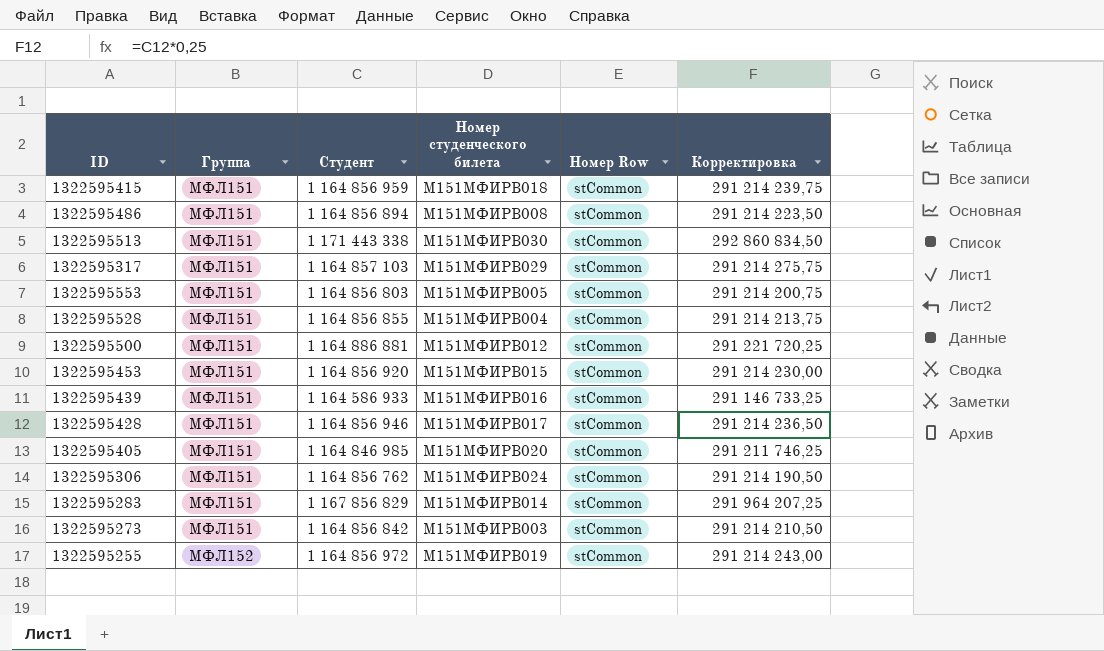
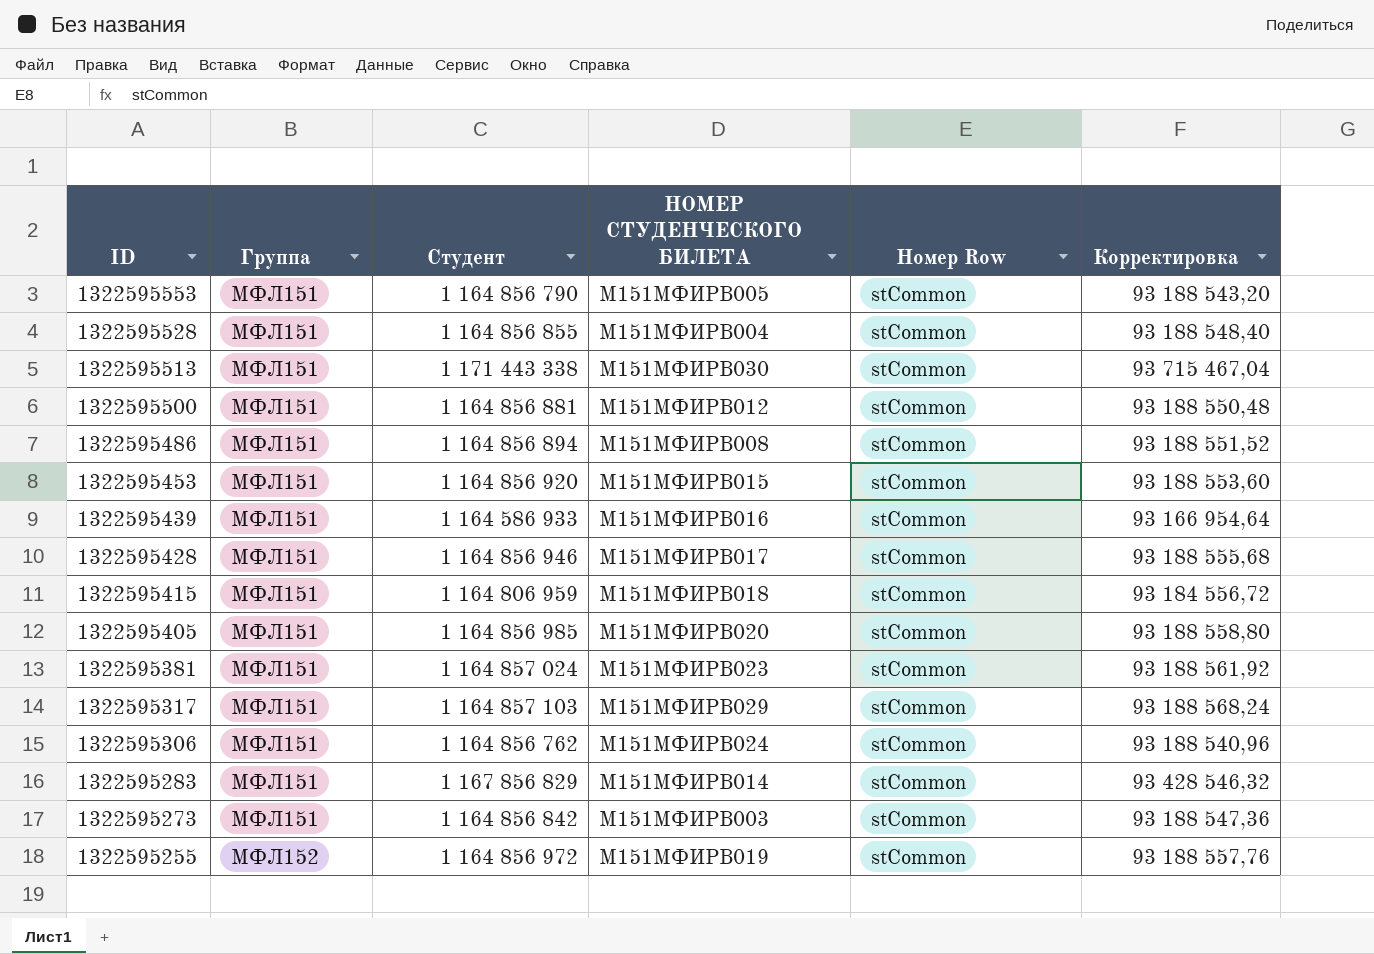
row order: Группа ascending -> ID descending
column name: Номер студенческого билета -> НОМЕР СТУДЕНЧЕСКОГО БИЛЕТА
column Корректировка | formula: [Студент] * 0,25 -> [Студент] * 0,08
1322595553 | Студент: 1 164 856 803 -> 1 164 856 790
1322595500 | Студент: 1 164 886 881 -> 1 164 856 881
1322595415 | Студент: 1 164 856 959 -> 1 164 806 959
1322595405 | Студент: 1 164 846 985 -> 1 164 856 985
row 1322595381: none -> МФЛ151 | 1 164 857 024 | М151МФИРВ023 | stCommon | 93 188 561,92

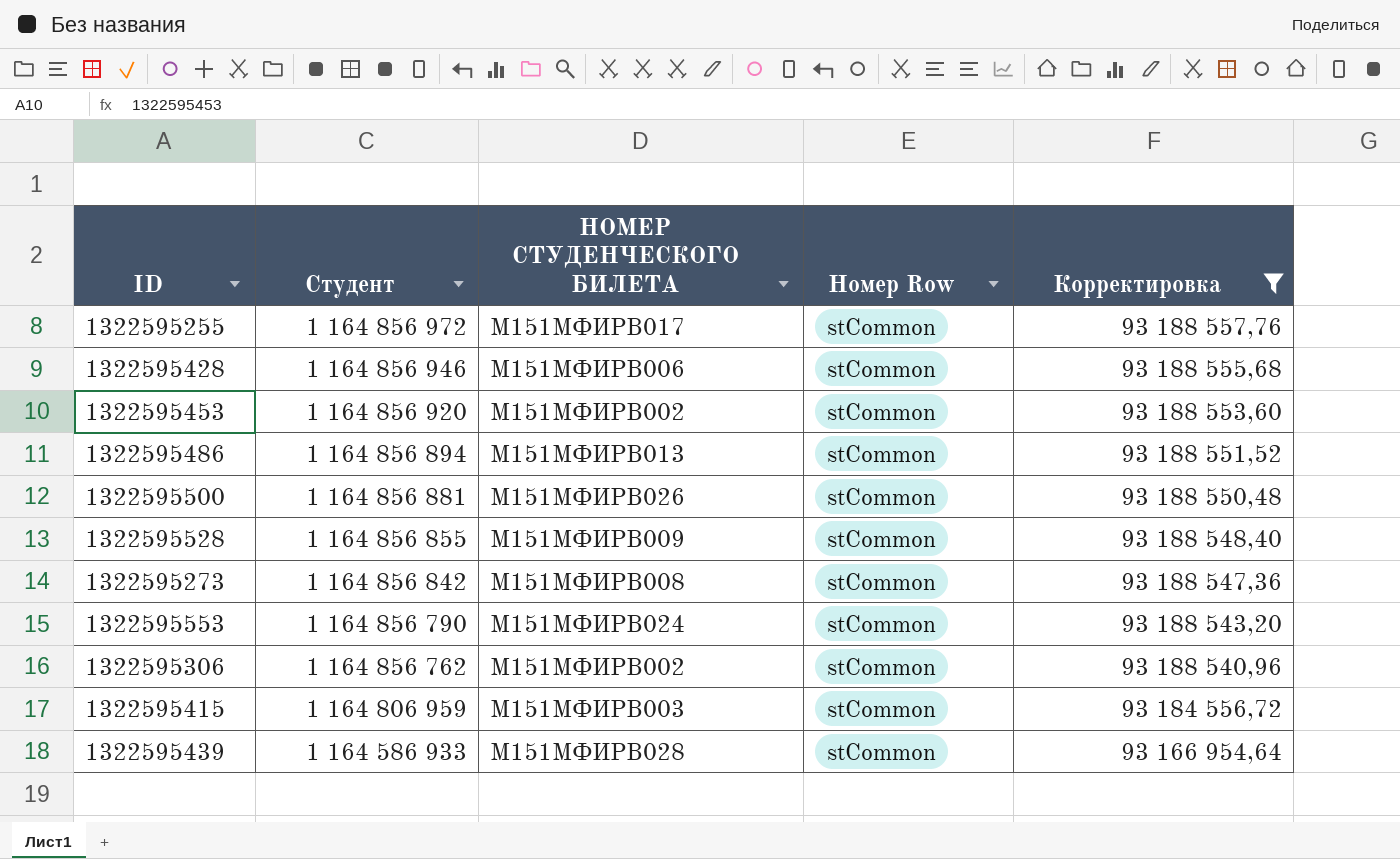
filter: none -> Корректировка <= 93 188 557,76
row order: ID descending -> Студент descending
column Группа | position: 2 -> none
1322595255 | НОМЕР СТУДЕНЧЕСКОГО БИЛЕТА: М151МФИРВ019 -> М151МФИРВ017
1322595428 | НОМЕР СТУДЕНЧЕСКОГО БИЛЕТА: М151МФИРВ017 -> М151МФИРВ006
1322595453 | НОМЕР СТУДЕНЧЕСКОГО БИЛЕТА: М151МФИРВ015 -> М151МФИРВ002
1322595486 | НОМЕР СТУДЕНЧЕСКОГО БИЛЕТА: М151МФИРВ008 -> М151МФИРВ013
1322595500 | НОМЕР СТУДЕНЧЕСКОГО БИЛЕТА: М151МФИРВ012 -> М151МФИРВ026
1322595528 | НОМЕР СТУДЕНЧЕСКОГО БИЛЕТА: М151МФИРВ004 -> М151МФИРВ009
1322595273 | НОМЕР СТУДЕНЧЕСКОГО БИЛЕТА: М151МФИРВ003 -> М151МФИРВ008
1322595553 | НОМЕР СТУДЕНЧЕСКОГО БИЛЕТА: М151МФИРВ005 -> М151МФИРВ024
1322595306 | НОМЕР СТУДЕНЧЕСКОГО БИЛЕТА: М151МФИРВ024 -> М151МФИРВ002
1322595415 | НОМЕР СТУДЕНЧЕСКОГО БИЛЕТА: М151МФИРВ018 -> М151МФИРВ003
1322595439 | НОМЕР СТУДЕНЧЕСКОГО БИЛЕТА: М151МФИРВ016 -> М151МФИРВ028

